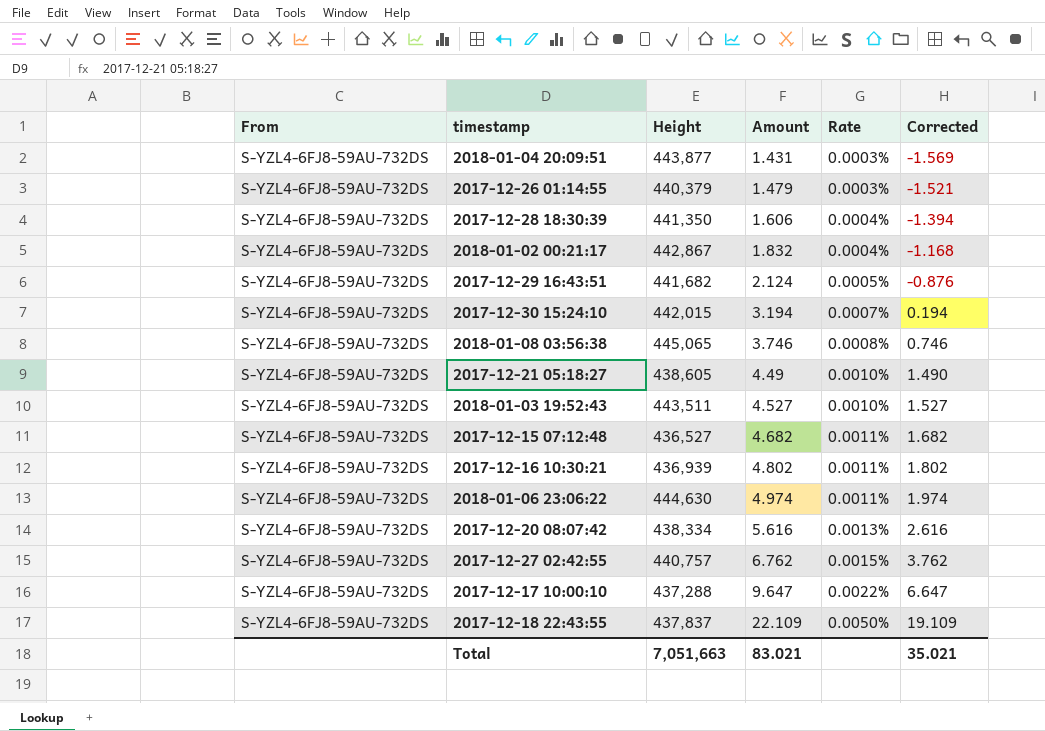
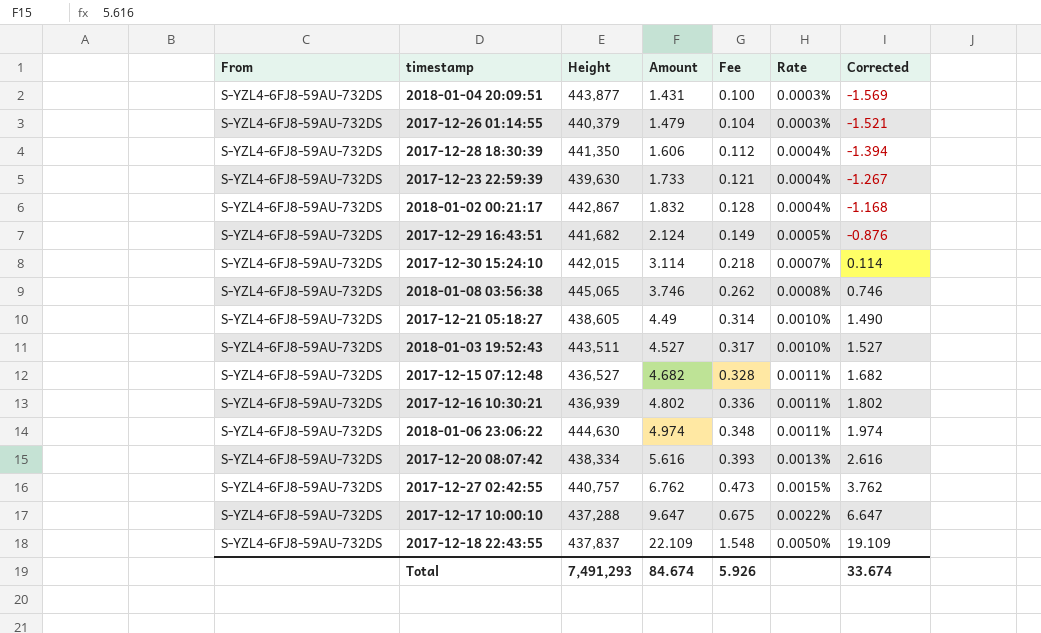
column Fee | formula: none -> [Amount] * 0.07
row 2017-12-23 22:59:39: none -> S-YZL4-6FJ8-59AU-732DS | 439,630 | 1.733 | 0.121 | 0.0004% | -1.267
2017-12-30 15:24:10 | Amount: 3.194 -> 3.114
2017-12-30 15:24:10 | Corrected: 0.194 -> 0.114
Total | Height: 7,051,663 -> 7,491,293
Total | Amount: 83.021 -> 84.674
Total | Corrected: 35.021 -> 33.674

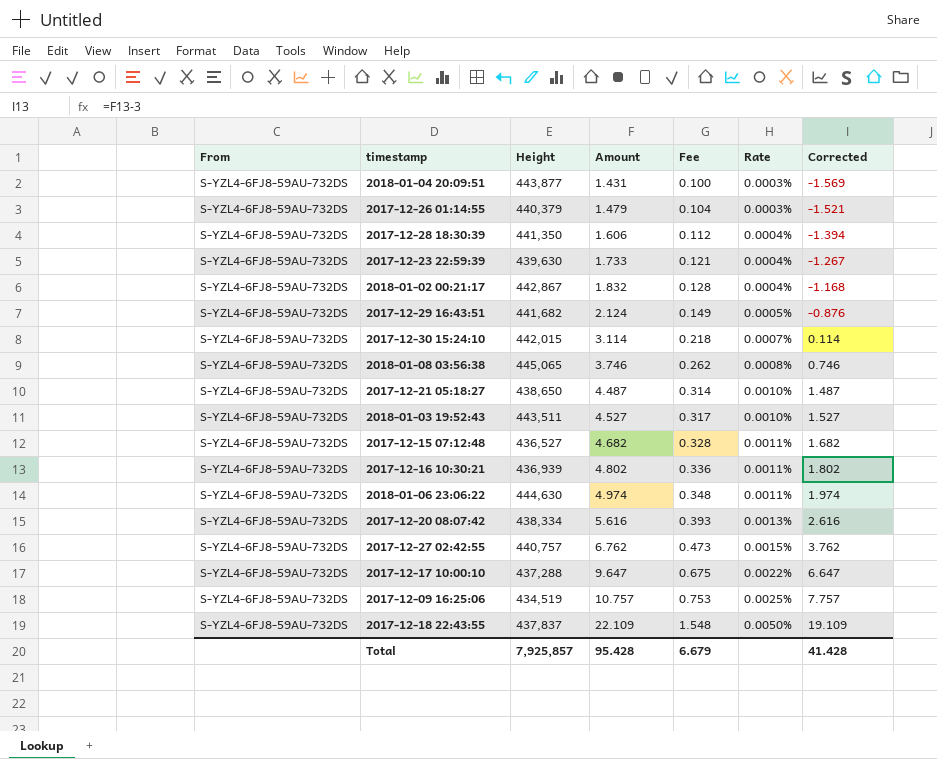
2017-12-21 05:18:27 | Height: 438,605 -> 438,650
2017-12-21 05:18:27 | Amount: 4.49 -> 4.487
2017-12-21 05:18:27 | Corrected: 1.490 -> 1.487
row 2017-12-09 16:25:06: none -> S-YZL4-6FJ8-59AU-732DS | 434,519 | 10.757 | 0.753 | 0.0025% | 7.757
Total | Height: 7,491,293 -> 7,925,857
Total | Amount: 84.674 -> 95.428
Total | Fee: 5.926 -> 6.679
Total | Corrected: 33.674 -> 41.428

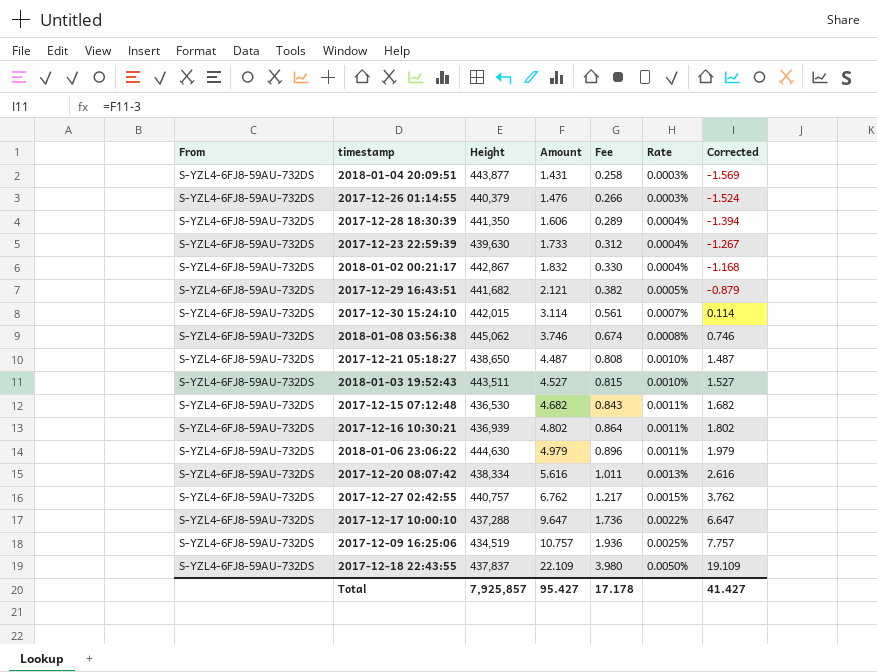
column Fee | formula: [Amount] * 0.07 -> [Amount] * 0.18
2017-12-26 01:14:55 | Amount: 1.479 -> 1.476
2017-12-26 01:14:55 | Corrected: -1.521 -> -1.524
2017-12-29 16:43:51 | Amount: 2.124 -> 2.121
2017-12-29 16:43:51 | Corrected: -0.876 -> -0.879
2018-01-08 03:56:38 | Height: 445,065 -> 445,062
2017-12-15 07:12:48 | Height: 436,527 -> 436,530
2018-01-06 23:06:22 | Amount: 4.974 -> 4.979
2018-01-06 23:06:22 | Corrected: 1.974 -> 1.979
Total | Amount: 95.428 -> 95.427
Total | Fee: 6.679 -> 17.178
Total | Corrected: 41.428 -> 41.427

